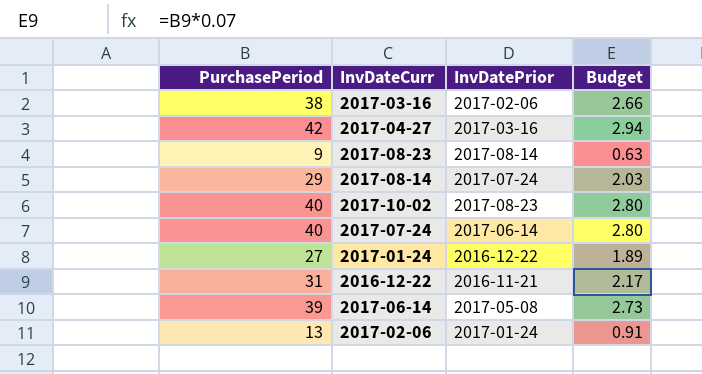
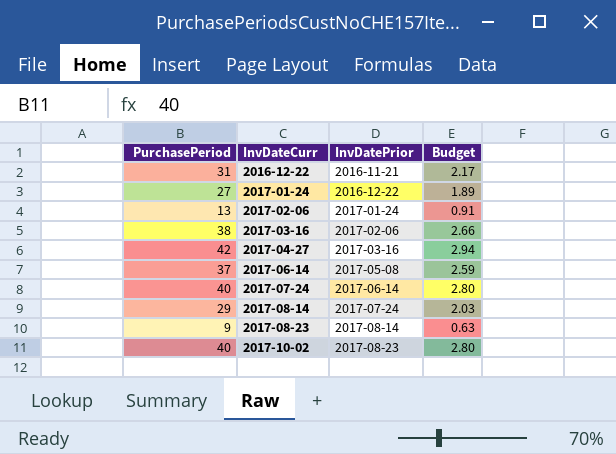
row order: none -> InvDateCurr ascending
2017-06-14 | PurchasePeriod: 39 -> 37
2017-06-14 | Budget: 2.73 -> 2.59

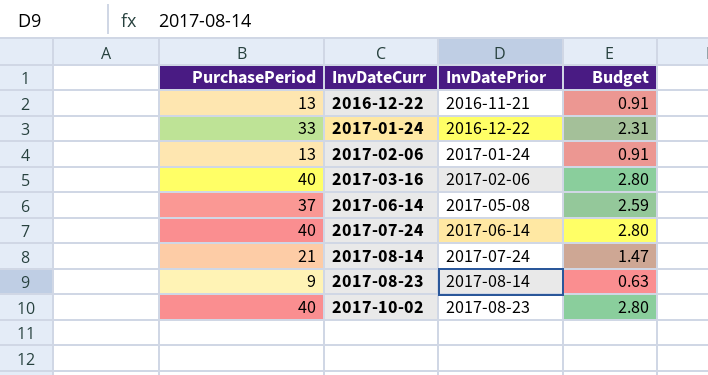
row 2017-04-27: 42 | 2017-03-16 | 2.94 -> none
2016-12-22 | PurchasePeriod: 31 -> 13
2016-12-22 | Budget: 2.17 -> 0.91
2017-01-24 | PurchasePeriod: 27 -> 33
2017-01-24 | Budget: 1.89 -> 2.31
2017-03-16 | PurchasePeriod: 38 -> 40
2017-03-16 | Budget: 2.66 -> 2.80
2017-08-14 | PurchasePeriod: 29 -> 21
2017-08-14 | Budget: 2.03 -> 1.47

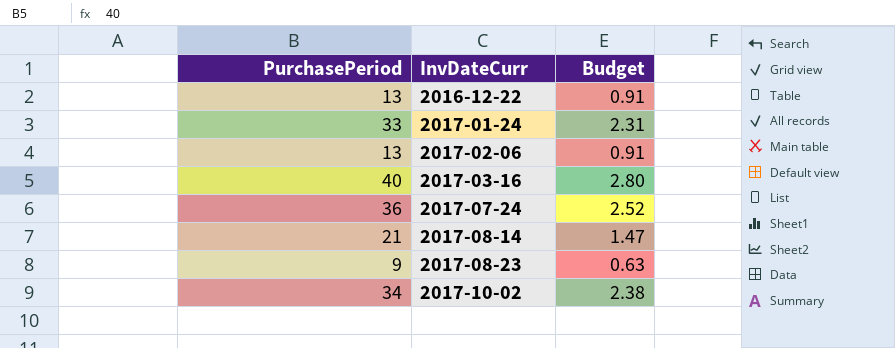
column InvDatePrior | position: 3 -> none
row 2017-06-14: 37 | 2017-05-08 | 2.59 -> none
2017-07-24 | PurchasePeriod: 40 -> 36
2017-07-24 | Budget: 2.80 -> 2.52
2017-10-02 | PurchasePeriod: 40 -> 34
2017-10-02 | Budget: 2.80 -> 2.38

